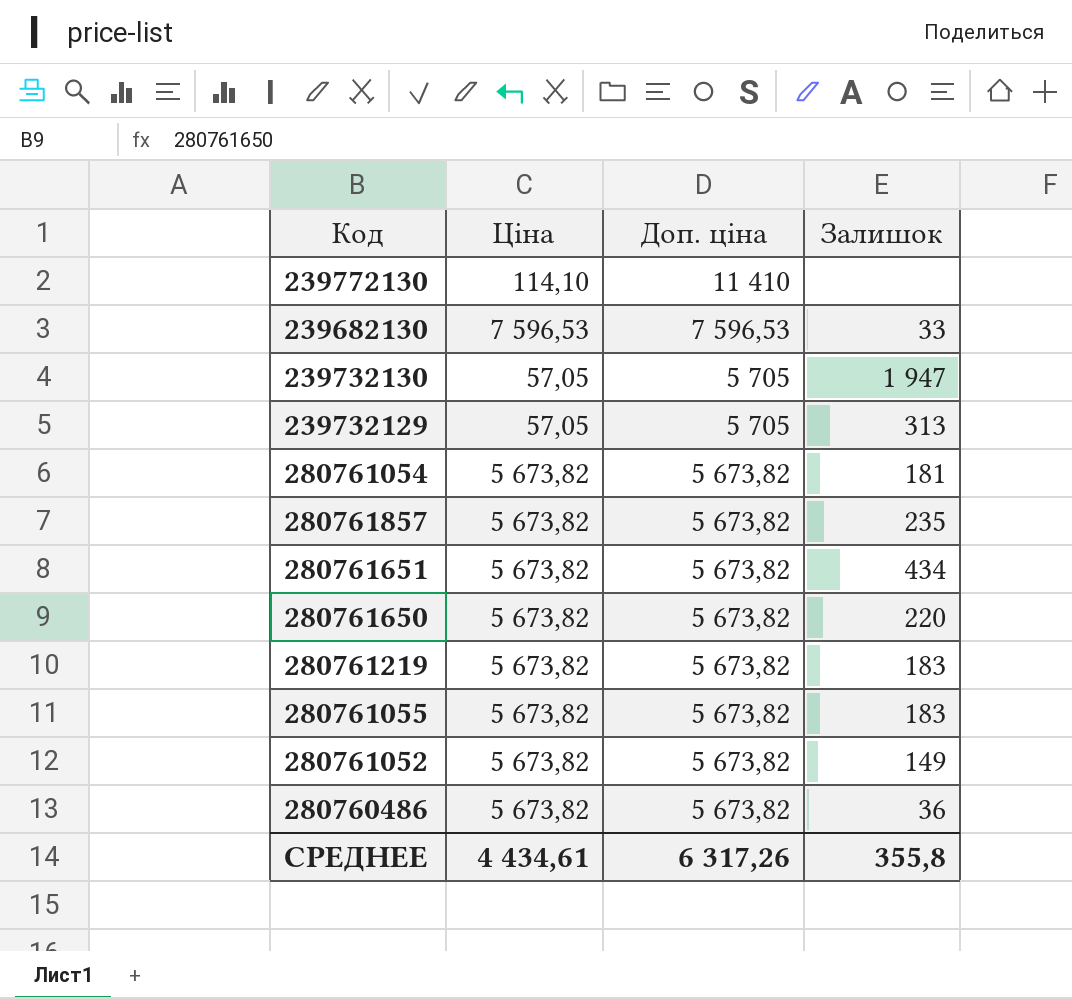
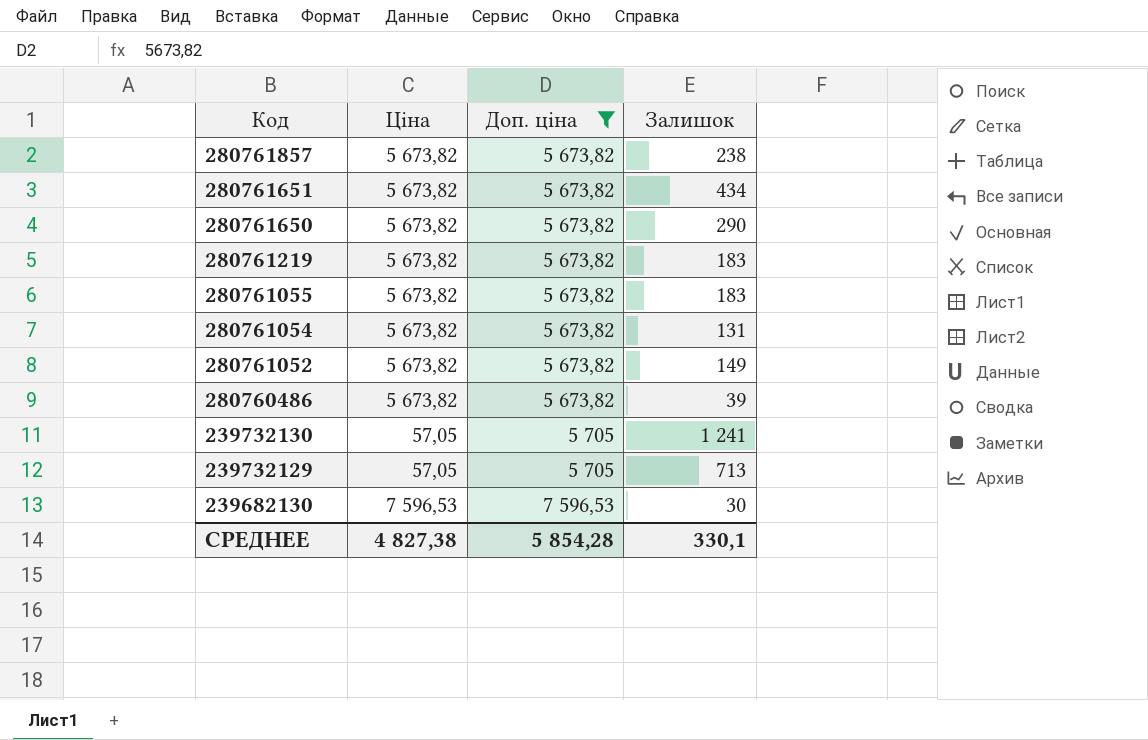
filter: none -> Доп. ціна != 11 410
row order: Доп. ціна descending -> Код descending
280761857 | Залишок: 235 -> 238
280761650 | Залишок: 220 -> 290
280761054 | Залишок: 181 -> 131
280760486 | Залишок: 36 -> 39
239732130 | Залишок: 1 947 -> 1 241
239732129 | Залишок: 313 -> 713
239682130 | Залишок: 33 -> 30
СРЕДНЕЕ | Ціна: 4 434,61 -> 4 827,38
СРЕДНЕЕ | Доп. ціна: 6 317,26 -> 5 854,28
СРЕДНЕЕ | Залишок: 355,8 -> 330,1

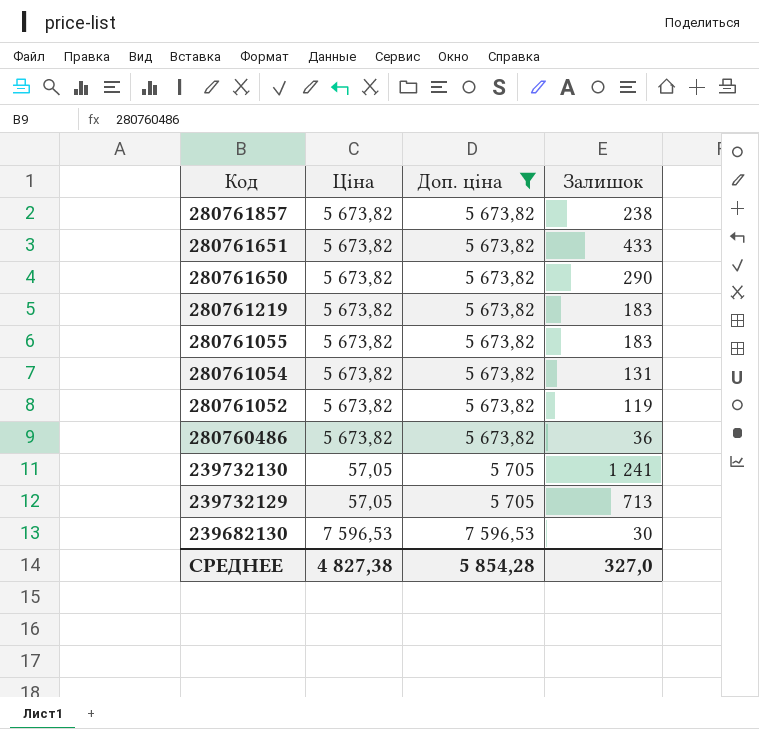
280761651 | Залишок: 434 -> 433
280761052 | Залишок: 149 -> 119
280760486 | Залишок: 39 -> 36
СРЕДНЕЕ | Залишок: 330,1 -> 327,0

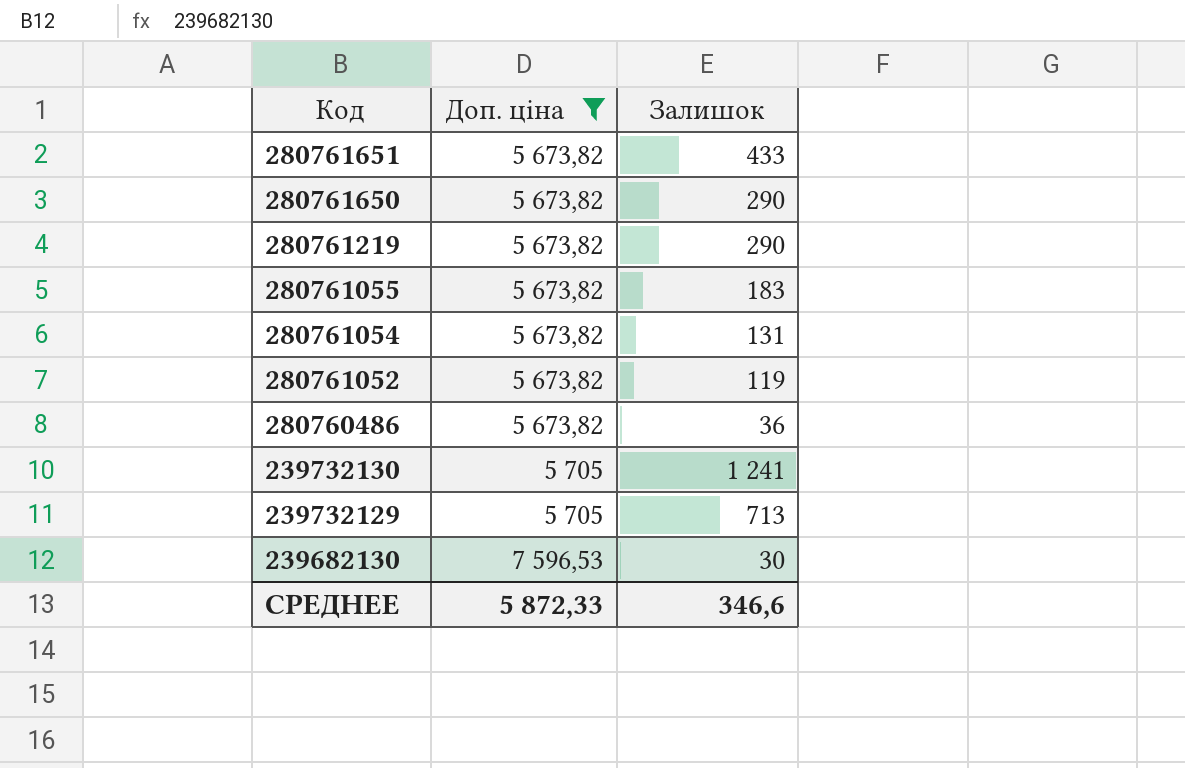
column Ціна | position: 2 -> none
row 280761857: 5 673,82 | 5 673,82 | 238 -> none
280761219 | Залишок: 183 -> 290
СРЕДНЕЕ | Доп. ціна: 5 854,28 -> 5 872,33
СРЕДНЕЕ | Залишок: 327,0 -> 346,6

